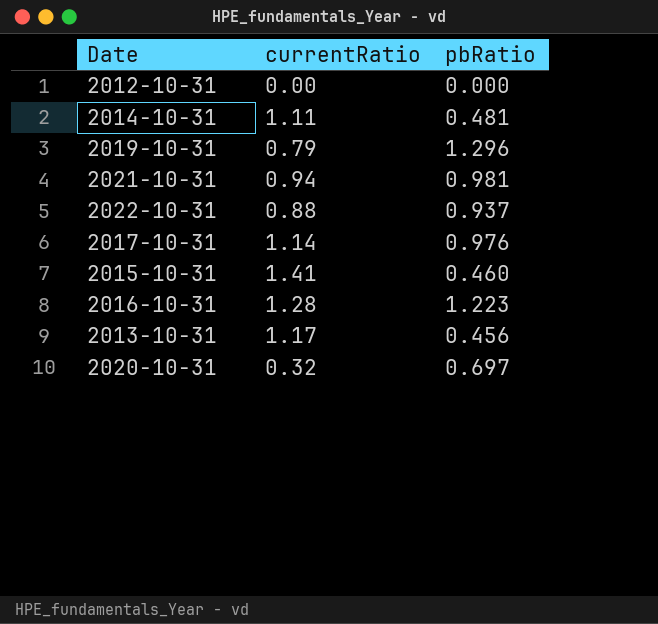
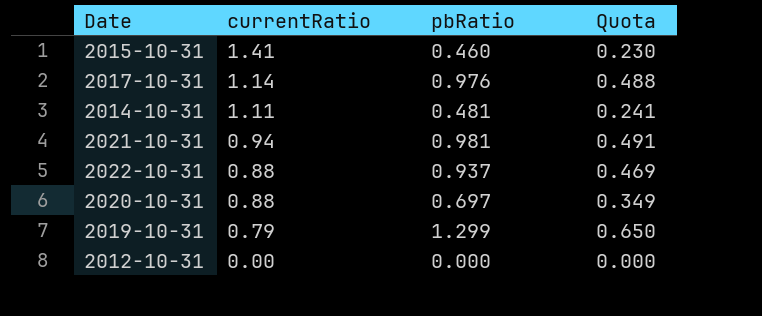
row order: none -> currentRatio descending
column Quota | formula: none -> [pbRatio] * 0.5
row 2016-10-31: 1.28 | 1.223 -> none
row 2013-10-31: 1.17 | 0.456 -> none
2020-10-31 | currentRatio: 0.32 -> 0.88
2019-10-31 | pbRatio: 1.296 -> 1.299

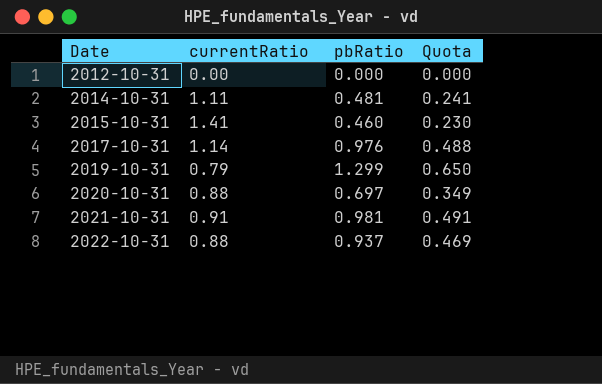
row order: currentRatio descending -> Date ascending
2021-10-31 | currentRatio: 0.94 -> 0.91

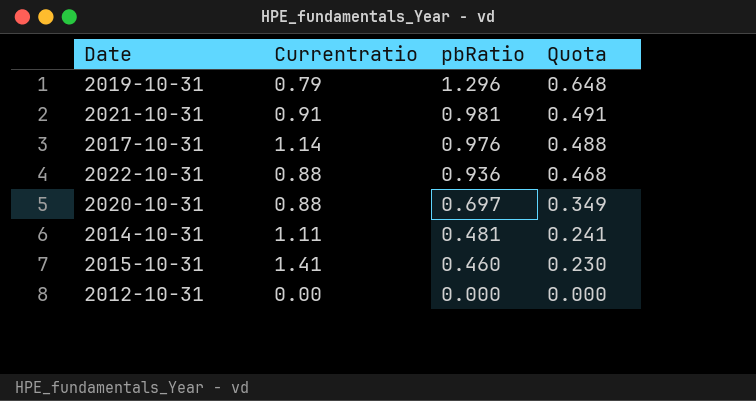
row order: Date ascending -> pbRatio descending
column name: currentRatio -> Currentratio
2019-10-31 | pbRatio: 1.299 -> 1.296
2019-10-31 | Quota: 0.650 -> 0.648
2022-10-31 | pbRatio: 0.937 -> 0.936
2022-10-31 | Quota: 0.469 -> 0.468

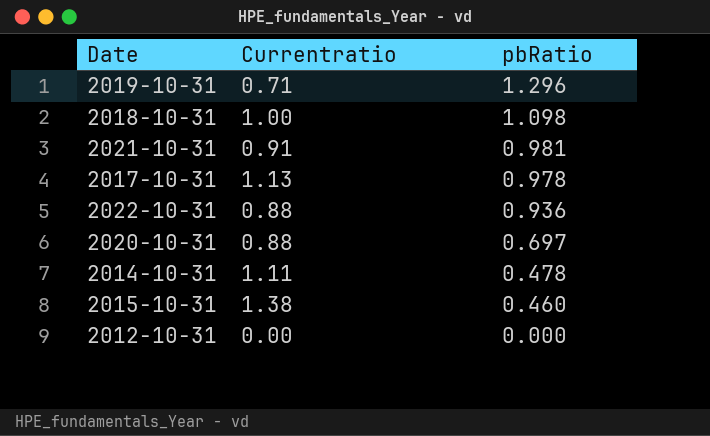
column Quota | formula: [pbRatio] * 0.5 -> none
2019-10-31 | Currentratio: 0.79 -> 0.71
row 2018-10-31: none -> 1.00 | 1.098
2017-10-31 | Currentratio: 1.14 -> 1.13
2017-10-31 | pbRatio: 0.976 -> 0.978
2014-10-31 | pbRatio: 0.481 -> 0.478
2015-10-31 | Currentratio: 1.41 -> 1.38

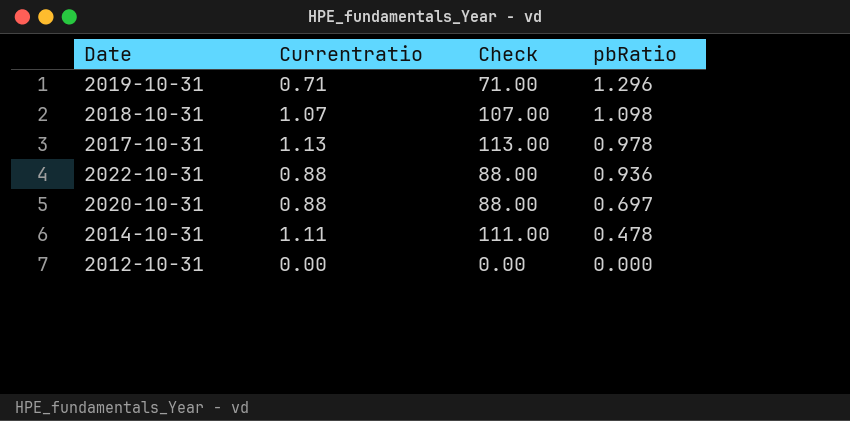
column Check | formula: none -> [Currentratio] * 100
row 2021-10-31: 0.91 | 0.981 -> none
row 2015-10-31: 1.38 | 0.460 -> none
2018-10-31 | Currentratio: 1.00 -> 1.07

